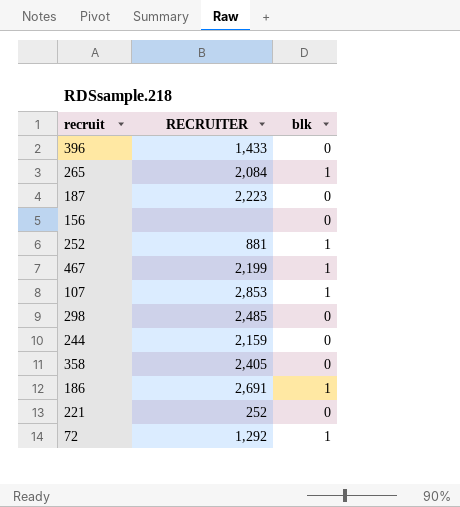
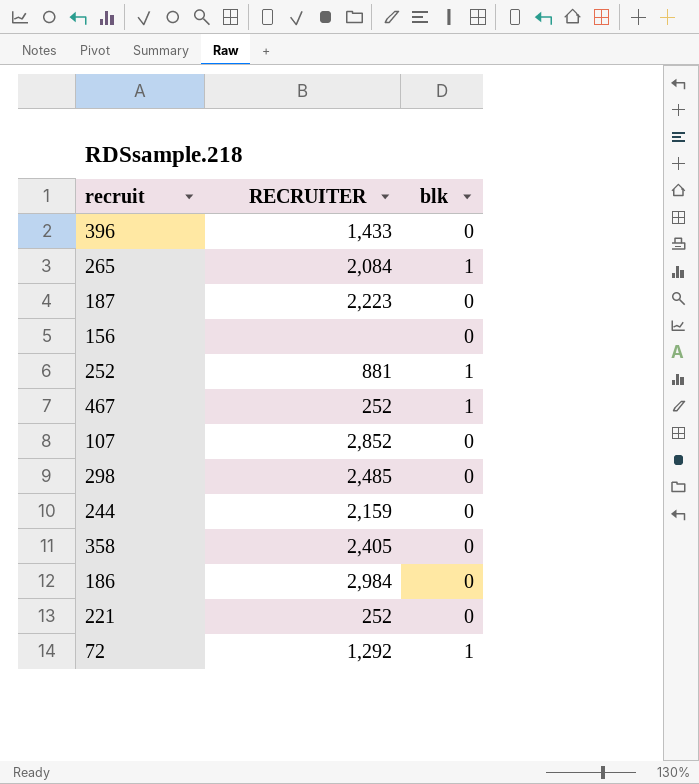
467 | RECRUITER: 2,199 -> 252
107 | RECRUITER: 2,853 -> 2,852
107 | blk: 1 -> 0
186 | RECRUITER: 2,691 -> 2,984
186 | blk: 1 -> 0

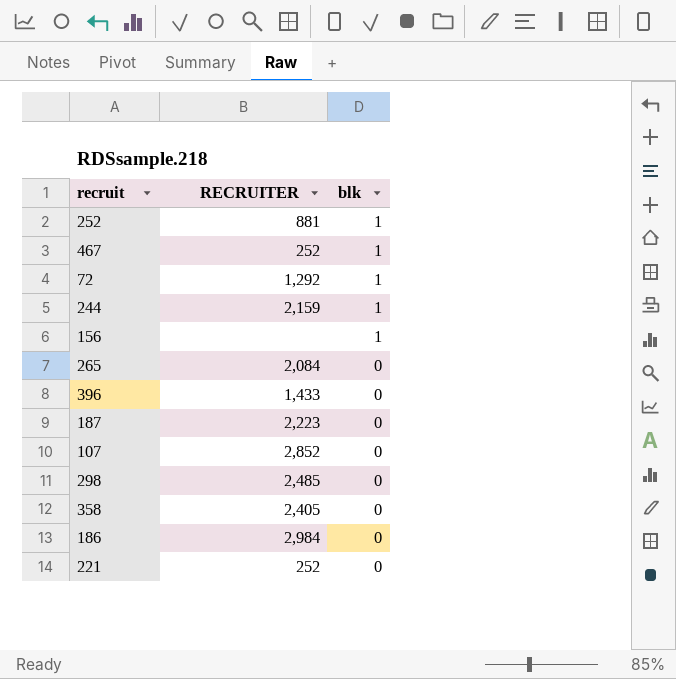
row order: none -> blk descending
244 | blk: 0 -> 1
156 | blk: 0 -> 1
265 | blk: 1 -> 0

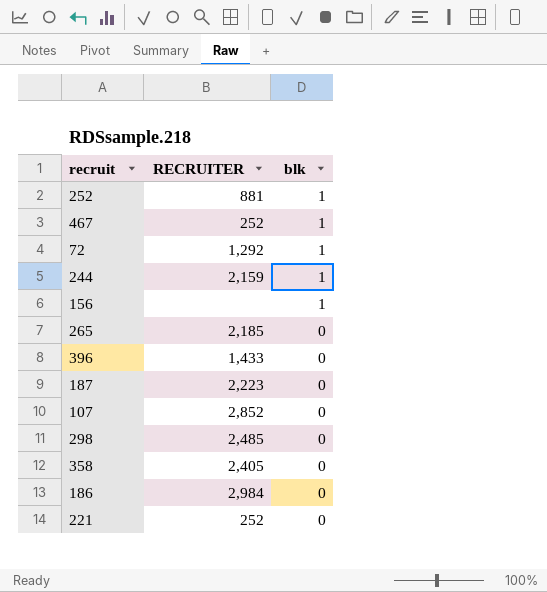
265 | RECRUITER: 2,084 -> 2,185

